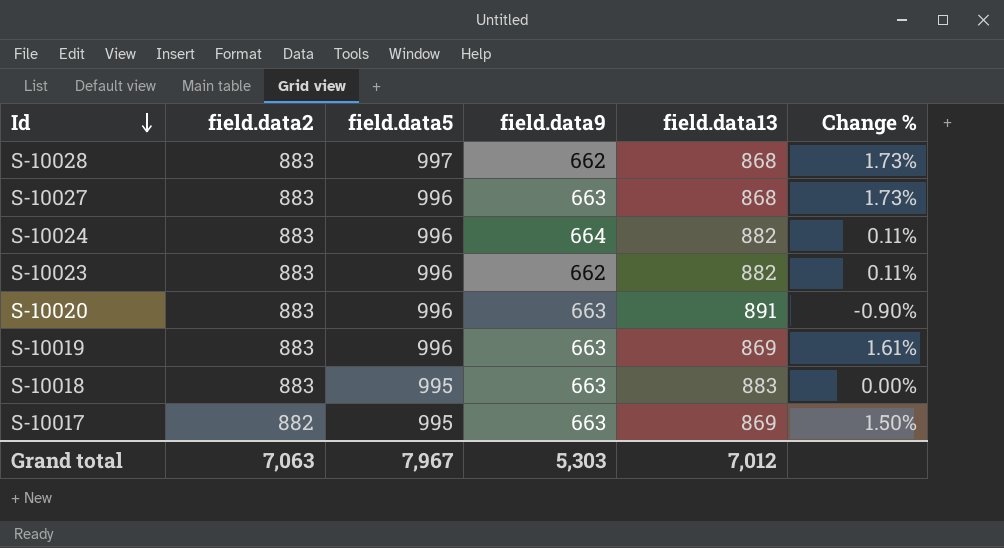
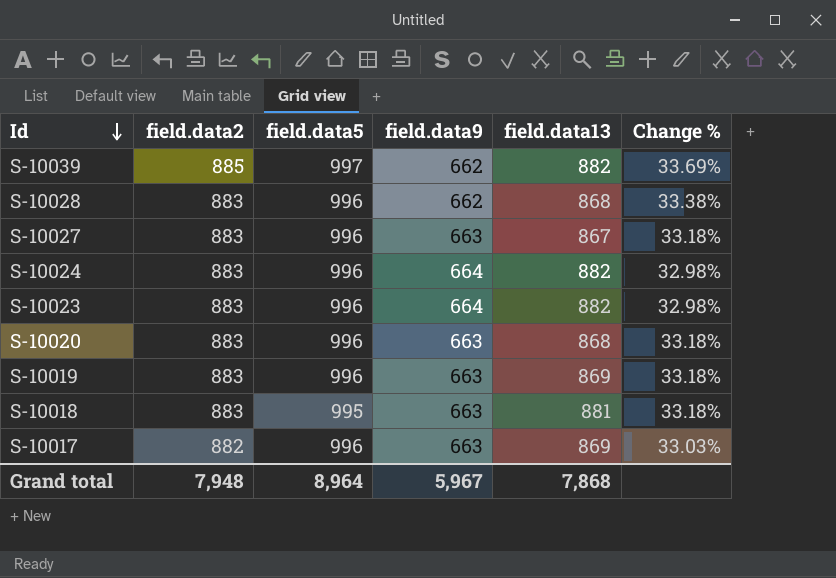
column Change % | formula: ([field.data2] - [field.data13]) / [field.data13] -> ([field.data2] - [field.data9]) / [field.data9]
row S-10039: none -> 885 | 997 | 662 | 882 | 33.69%
S-10028 | field.data5: 997 -> 996
S-10027 | field.data13: 868 -> 867
S-10023 | field.data9: 662 -> 664
S-10020 | field.data13: 891 -> 868
S-10018 | field.data13: 883 -> 881
S-10017 | field.data5: 995 -> 996
Grand total | field.data2: 7,063 -> 7,948
Grand total | field.data5: 7,967 -> 8,964
Grand total | field.data9: 5,303 -> 5,967
Grand total | field.data13: 7,012 -> 7,868

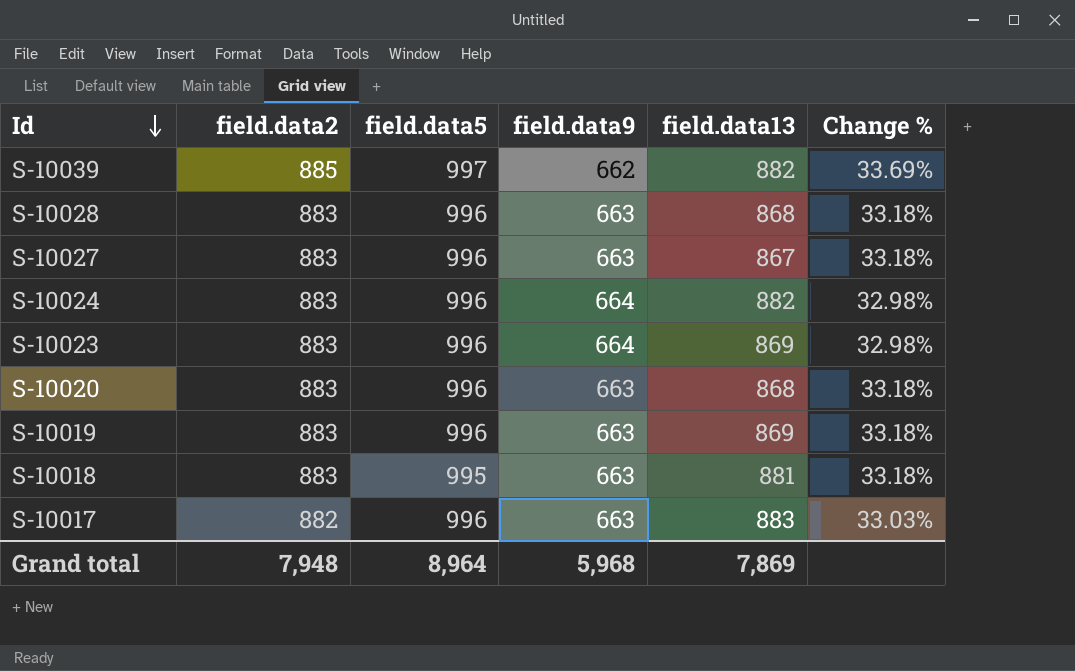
S-10028 | field.data9: 662 -> 663
S-10028 | Change %: 33.38% -> 33.18%
S-10023 | field.data13: 882 -> 869
S-10017 | field.data13: 869 -> 883
Grand total | field.data9: 5,967 -> 5,968
Grand total | field.data13: 7,868 -> 7,869

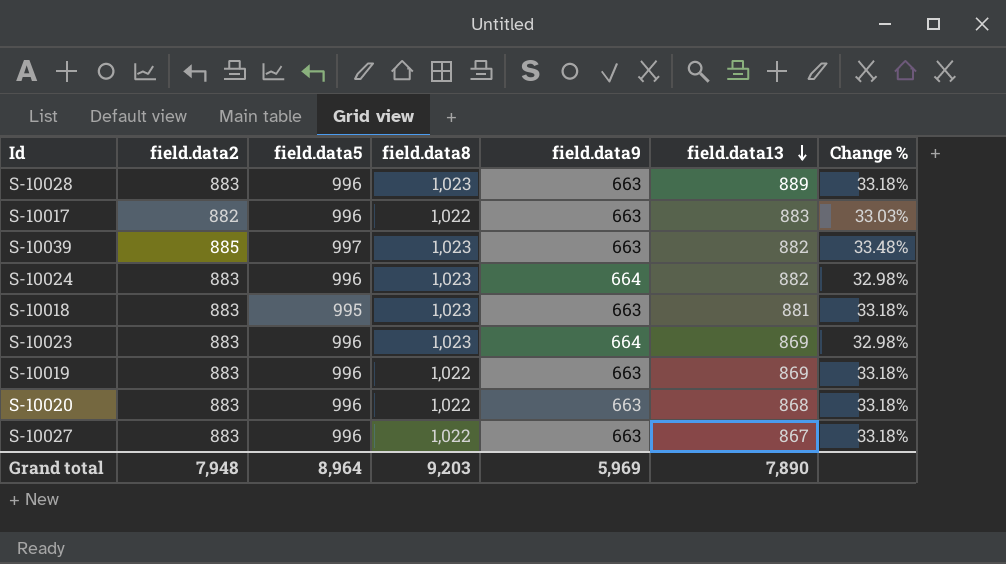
row order: Id descending -> field.data13 descending
column field.data8 | position: none -> 4
S-10028 | field.data13: 868 -> 889
S-10039 | field.data9: 662 -> 663
S-10039 | Change %: 33.69% -> 33.48%
Grand total | field.data9: 5,968 -> 5,969
Grand total | field.data13: 7,869 -> 7,890

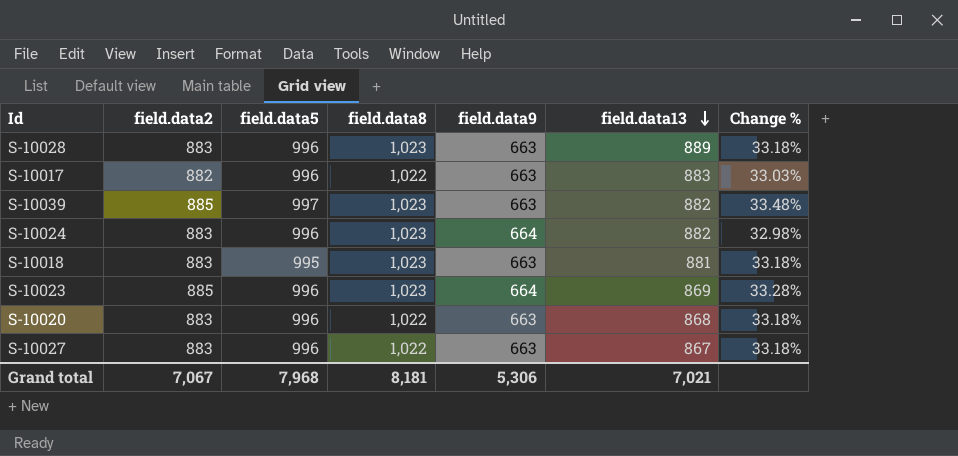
row S-10019: 883 | 996 | 1,022 | 663 | 869 | 33.18% -> none
S-10023 | field.data2: 883 -> 885
S-10023 | Change %: 32.98% -> 33.28%
Grand total | field.data2: 7,948 -> 7,067
Grand total | field.data5: 8,964 -> 7,968
Grand total | field.data8: 9,203 -> 8,181
Grand total | field.data9: 5,969 -> 5,306
Grand total | field.data13: 7,890 -> 7,021

